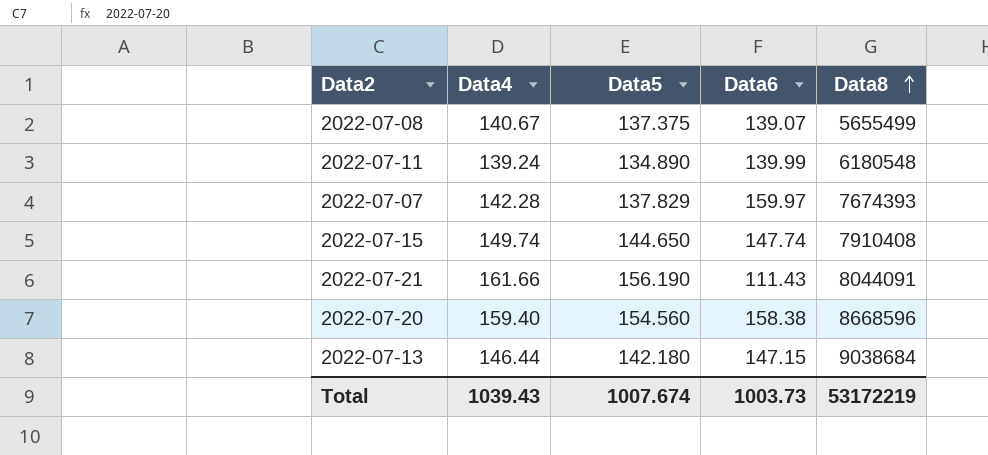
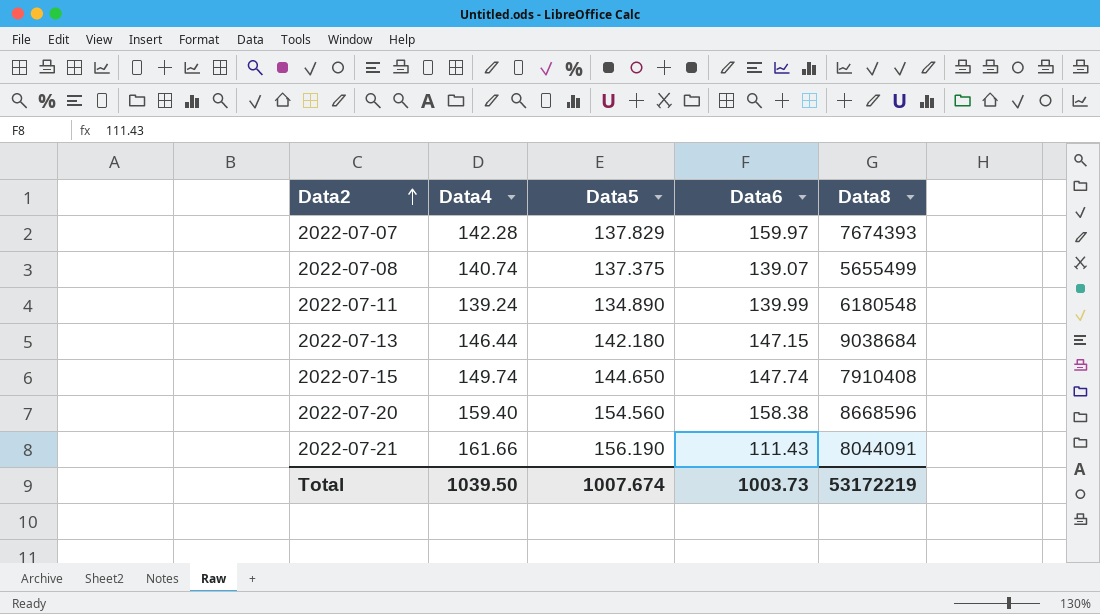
row order: Data8 ascending -> Data2 ascending
2022-07-08 | Data4: 140.67 -> 140.74
Total | Data4: 1039.43 -> 1039.50

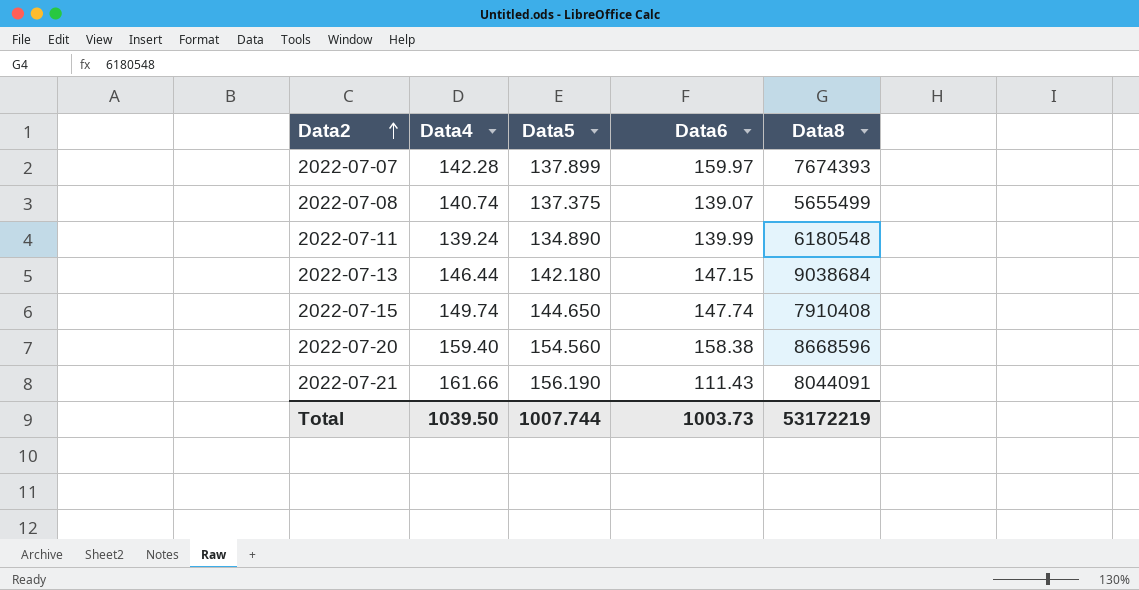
2022-07-07 | Data5: 137.829 -> 137.899
Total | Data5: 1007.674 -> 1007.744

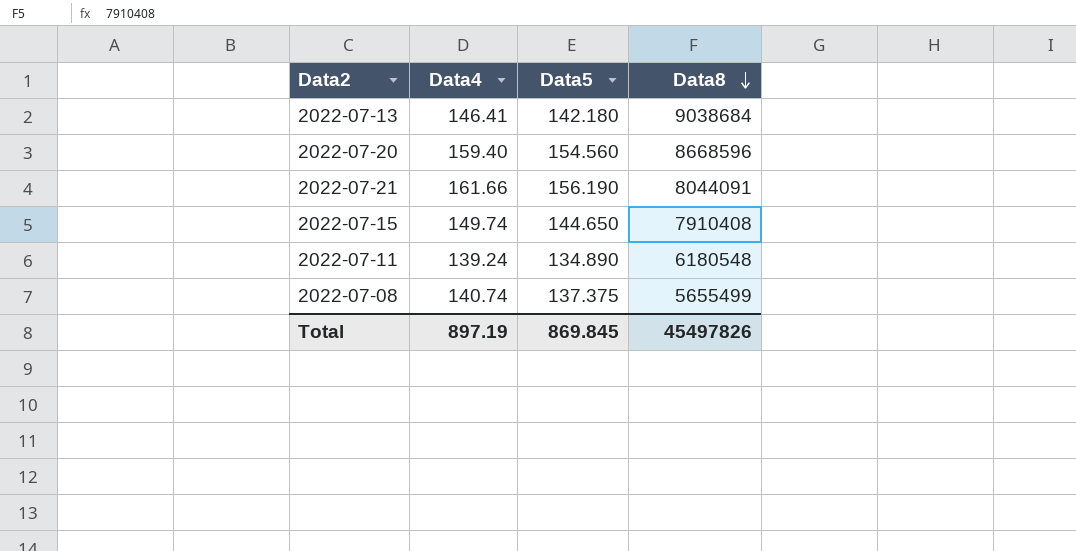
row order: Data2 ascending -> Data8 descending
column Data6 | position: 4 -> none
row 2022-07-07: 142.28 | 137.899 | 159.97 | 7674393 -> none
2022-07-13 | Data4: 146.44 -> 146.41
Total | Data4: 1039.50 -> 897.19
Total | Data5: 1007.744 -> 869.845
Total | Data8: 53172219 -> 45497826

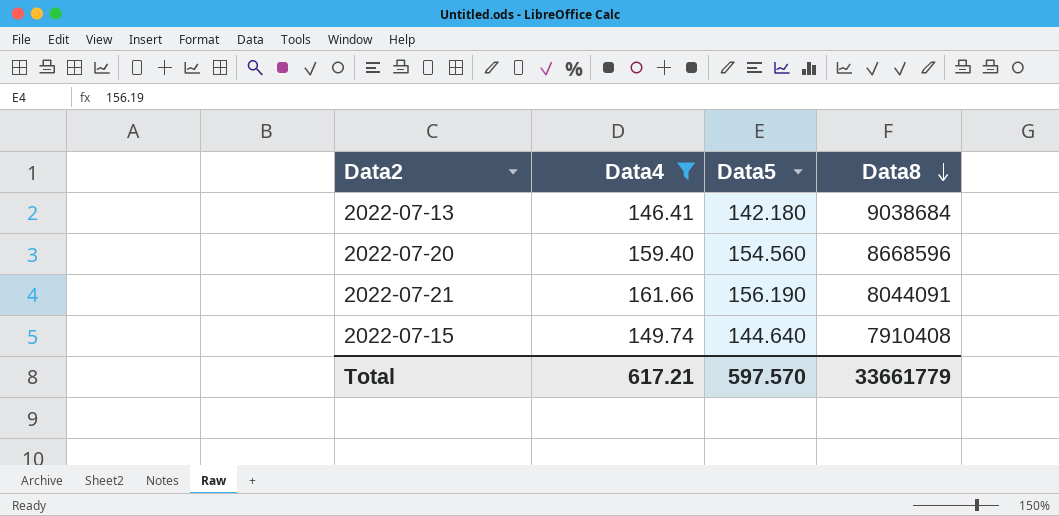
filter: none -> Data4 >= 146.41
2022-07-15 | Data5: 144.650 -> 144.640
Total | Data4: 897.19 -> 617.21
Total | Data5: 869.845 -> 597.570
Total | Data8: 45497826 -> 33661779

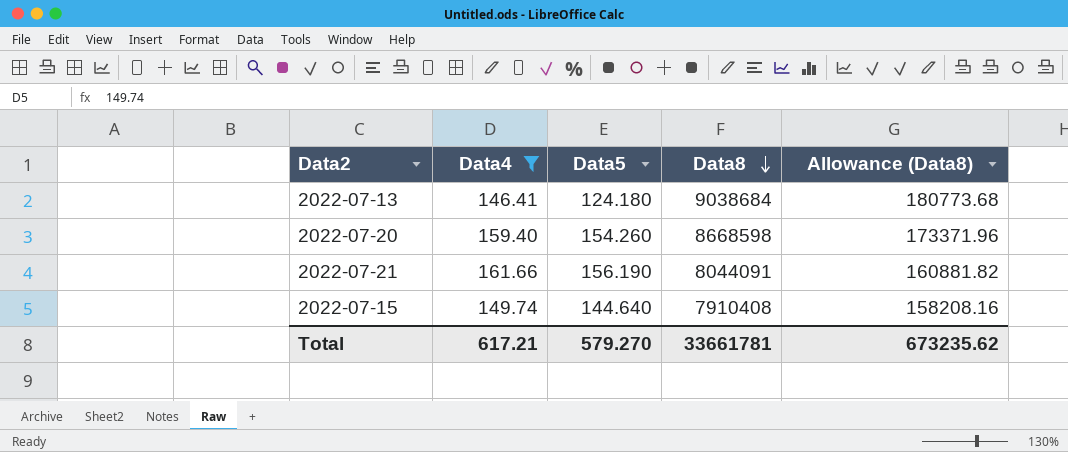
column Allowance (Data8) | formula: none -> [Data8] * 0.02
2022-07-13 | Data5: 142.180 -> 124.180
2022-07-20 | Data5: 154.560 -> 154.260
2022-07-20 | Data8: 8668596 -> 8668598
Total | Data5: 597.570 -> 579.270
Total | Data8: 33661779 -> 33661781

